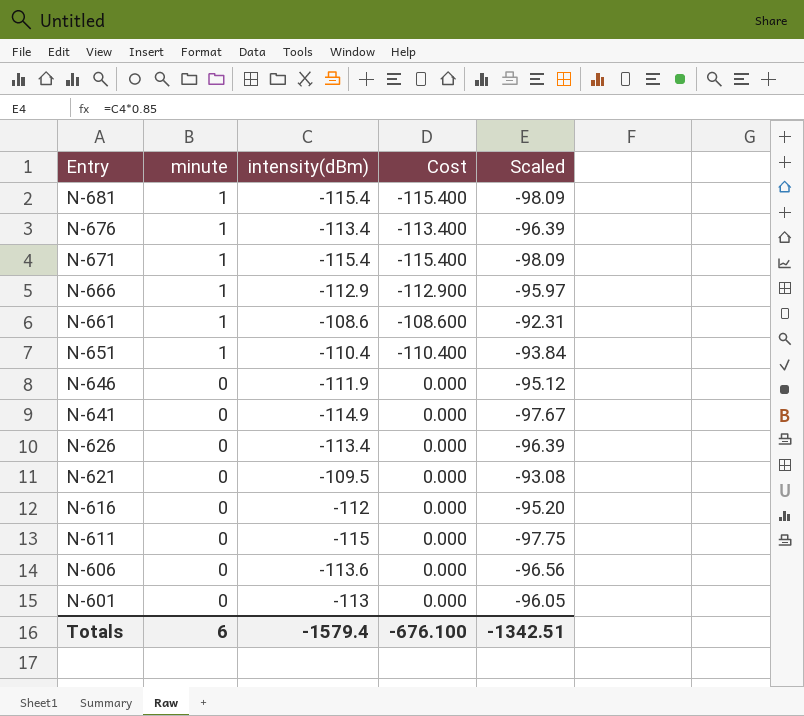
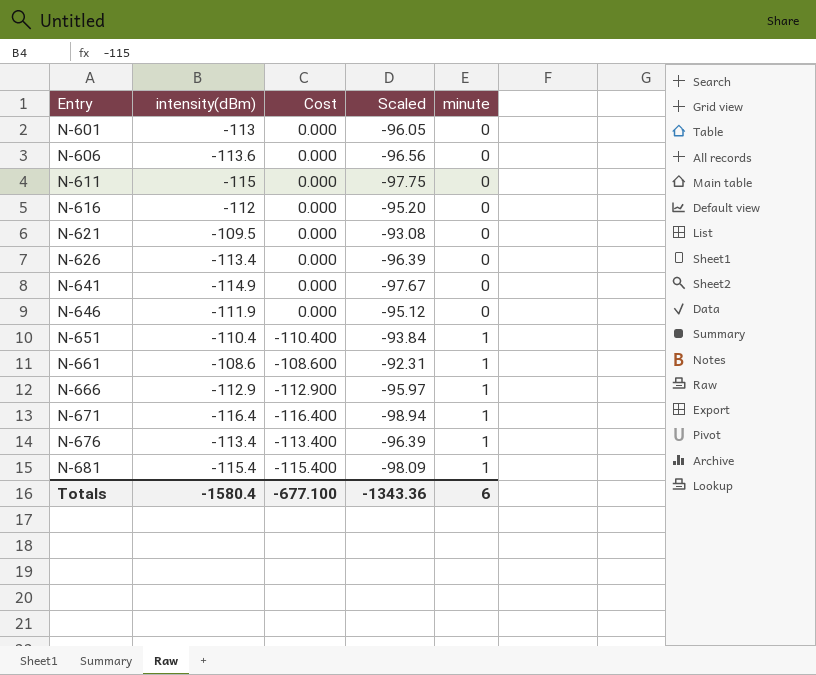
row order: Entry descending -> Entry ascending
column minute | position: 2 -> 5
N-671 | intensity(dBm): -115.4 -> -116.4
N-671 | Cost: -115.400 -> -116.400
N-671 | Scaled: -98.09 -> -98.94
Totals | intensity(dBm): -1579.4 -> -1580.4
Totals | Cost: -676.100 -> -677.100
Totals | Scaled: -1342.51 -> -1343.36

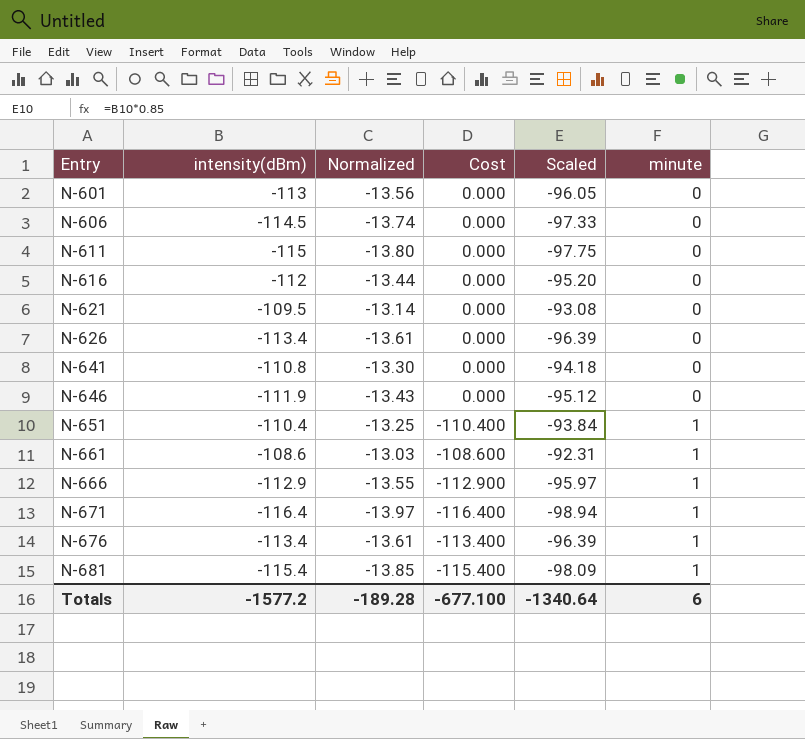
column Normalized | formula: none -> [intensity(dBm)] * 0.12
N-606 | intensity(dBm): -113.6 -> -114.5
N-606 | Scaled: -96.56 -> -97.33
N-641 | intensity(dBm): -114.9 -> -110.8
N-641 | Scaled: -97.67 -> -94.18
Totals | intensity(dBm): -1580.4 -> -1577.2
Totals | Scaled: -1343.36 -> -1340.64

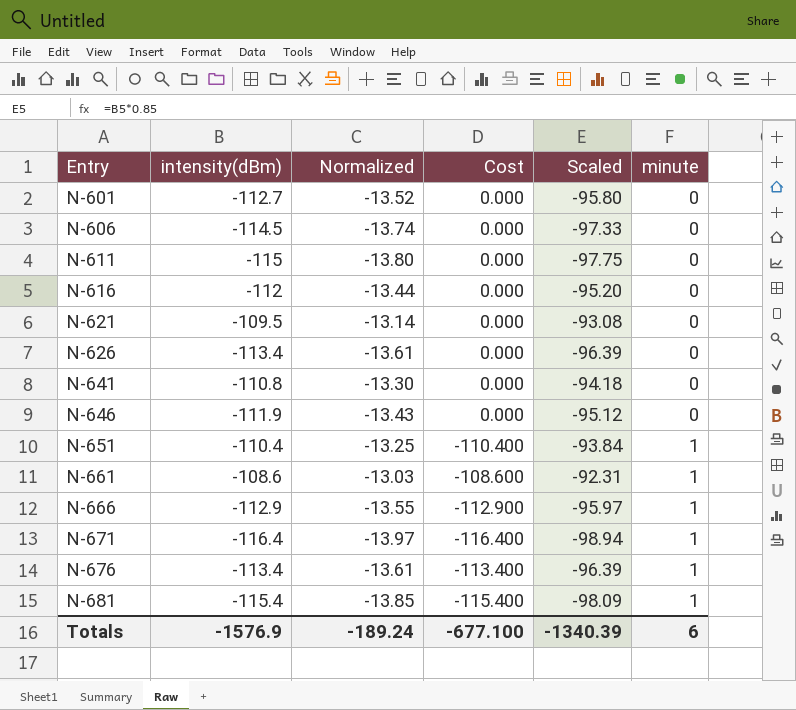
N-601 | intensity(dBm): -113 -> -112.7
N-601 | Normalized: -13.56 -> -13.52
N-601 | Scaled: -96.05 -> -95.80
Totals | intensity(dBm): -1577.2 -> -1576.9
Totals | Normalized: -189.28 -> -189.24
Totals | Scaled: -1340.64 -> -1340.39

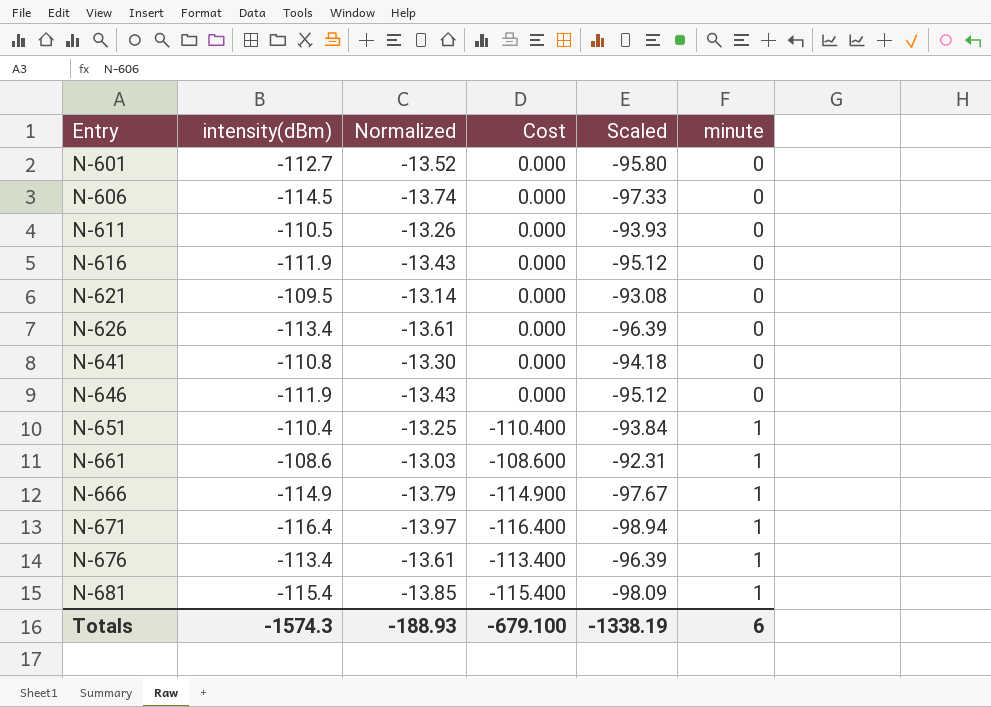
N-611 | intensity(dBm): -115 -> -110.5
N-611 | Normalized: -13.80 -> -13.26
N-611 | Scaled: -97.75 -> -93.93
N-616 | intensity(dBm): -112 -> -111.9
N-616 | Normalized: -13.44 -> -13.43
N-616 | Scaled: -95.20 -> -95.12
N-666 | intensity(dBm): -112.9 -> -114.9
N-666 | Normalized: -13.55 -> -13.79
N-666 | Cost: -112.900 -> -114.900
N-666 | Scaled: -95.97 -> -97.67
Totals | intensity(dBm): -1576.9 -> -1574.3
Totals | Normalized: -189.24 -> -188.93
Totals | Cost: -677.100 -> -679.100
Totals | Scaled: -1340.39 -> -1338.19

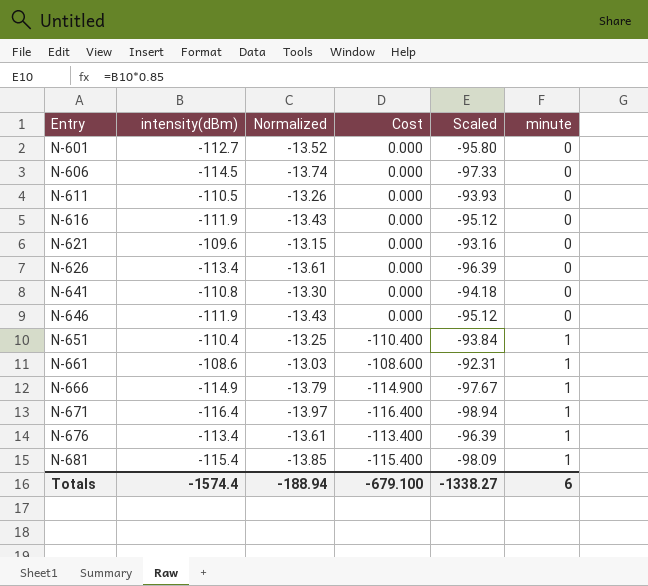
N-621 | intensity(dBm): -109.5 -> -109.6
N-621 | Normalized: -13.14 -> -13.15
N-621 | Scaled: -93.08 -> -93.16
Totals | intensity(dBm): -1574.3 -> -1574.4
Totals | Normalized: -188.93 -> -188.94
Totals | Scaled: -1338.19 -> -1338.27

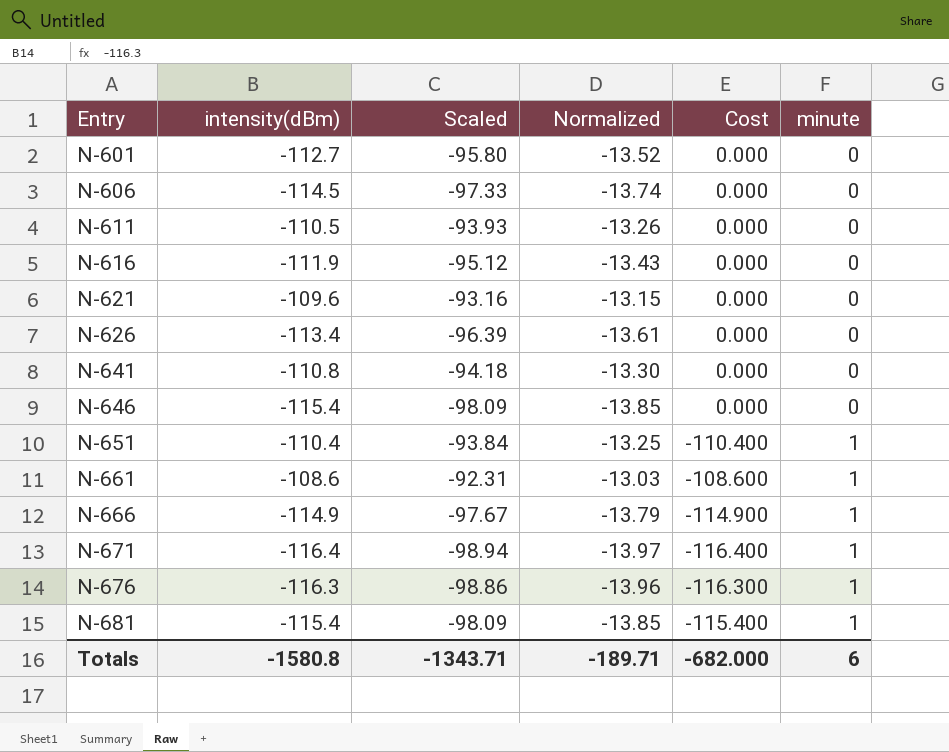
column Scaled | position: 5 -> 3
N-646 | intensity(dBm): -111.9 -> -115.4
N-646 | Scaled: -95.12 -> -98.09
N-646 | Normalized: -13.43 -> -13.85
N-676 | intensity(dBm): -113.4 -> -116.3
N-676 | Scaled: -96.39 -> -98.86
N-676 | Normalized: -13.61 -> -13.96
N-676 | Cost: -113.400 -> -116.300
Totals | intensity(dBm): -1574.4 -> -1580.8
Totals | Scaled: -1338.27 -> -1343.71
Totals | Normalized: -188.94 -> -189.71
Totals | Cost: -679.100 -> -682.000

